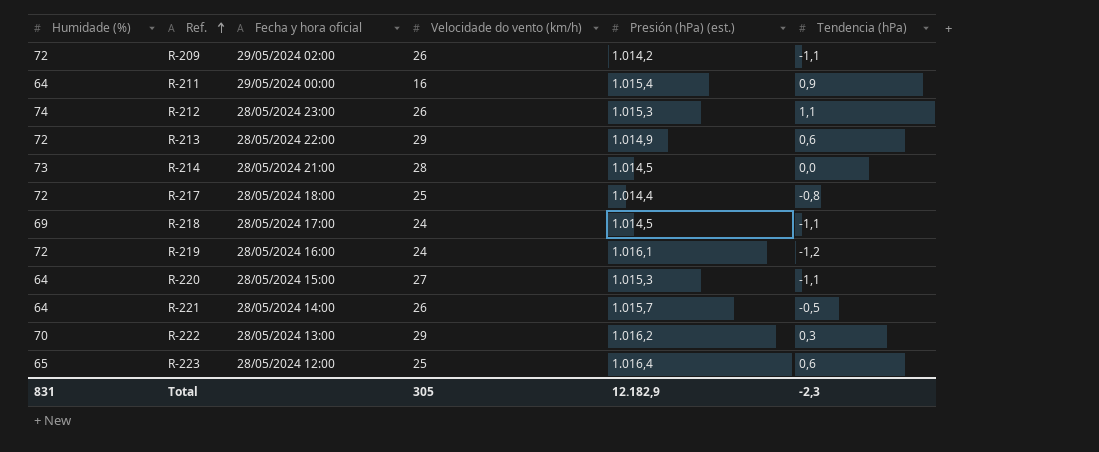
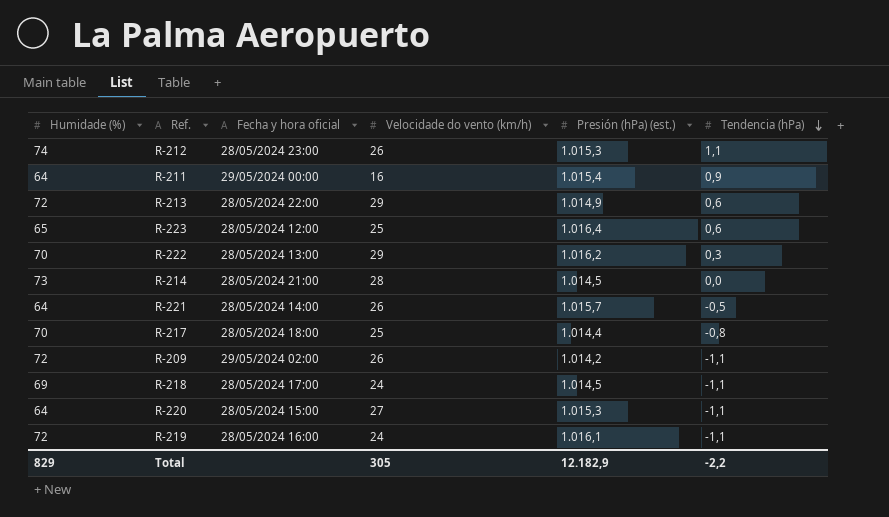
row order: Ref. ascending -> Tendencia (hPa) descending
R-217 | Humidade (%): 72 -> 70
R-219 | Tendencia (hPa): -1,2 -> -1,1
Total | Humidade (%): 831 -> 829
Total | Tendencia (hPa): -2,3 -> -2,2

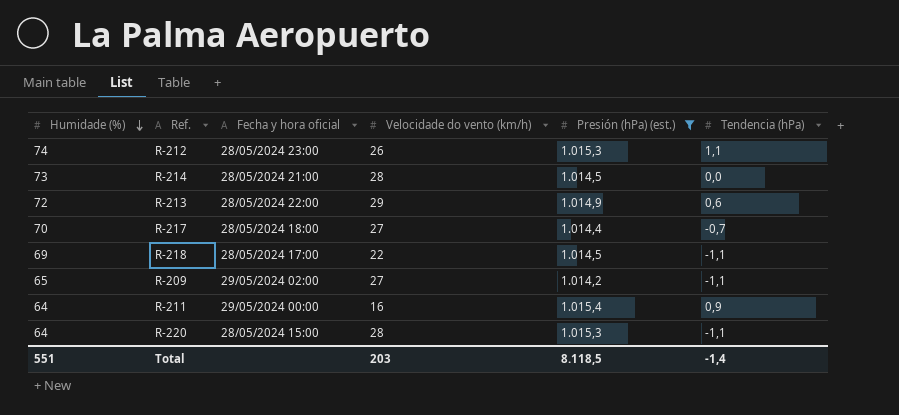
filter: none -> Presión (hPa) (est.) <= 1.015,4
row order: Tendencia (hPa) descending -> Humidade (%) descending
R-217 | Velocidade do vento (km/h): 25 -> 27
R-217 | Tendencia (hPa): -0,8 -> -0,7
R-218 | Velocidade do vento (km/h): 24 -> 22
R-209 | Humidade (%): 72 -> 65
R-209 | Velocidade do vento (km/h): 26 -> 27
R-220 | Velocidade do vento (km/h): 27 -> 28
Total | Humidade (%): 829 -> 551
Total | Velocidade do vento (km/h): 305 -> 203
Total | Presión (hPa) (est.): 12.182,9 -> 8.118,5
Total | Tendencia (hPa): -2,2 -> -1,4

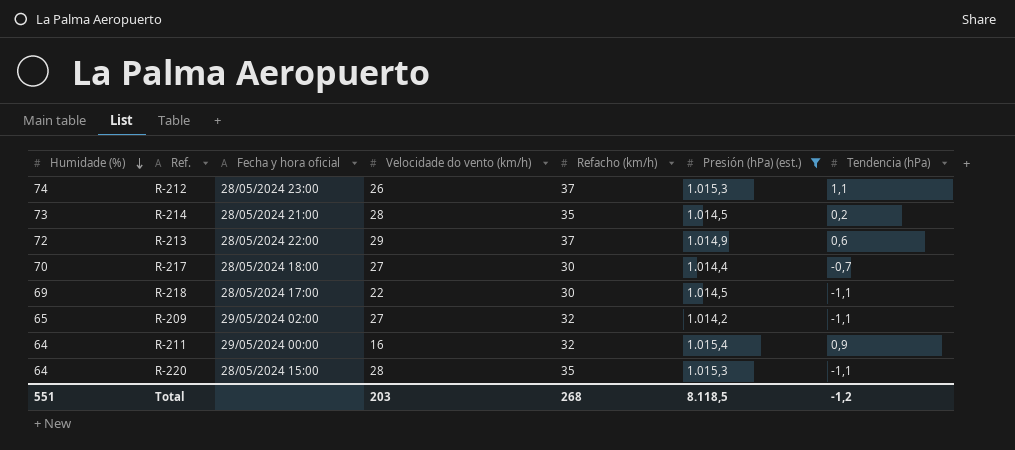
column Refacho (km/h) | position: none -> 5
R-214 | Tendencia (hPa): 0,0 -> 0,2
Total | Tendencia (hPa): -1,4 -> -1,2

